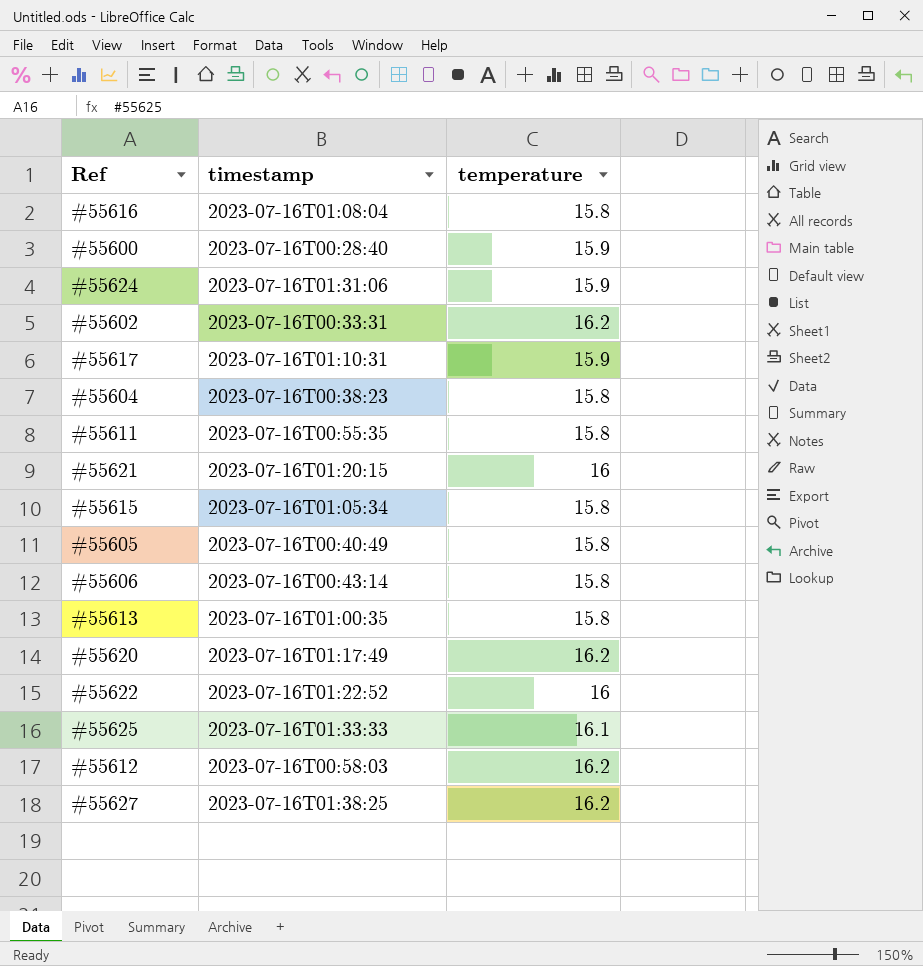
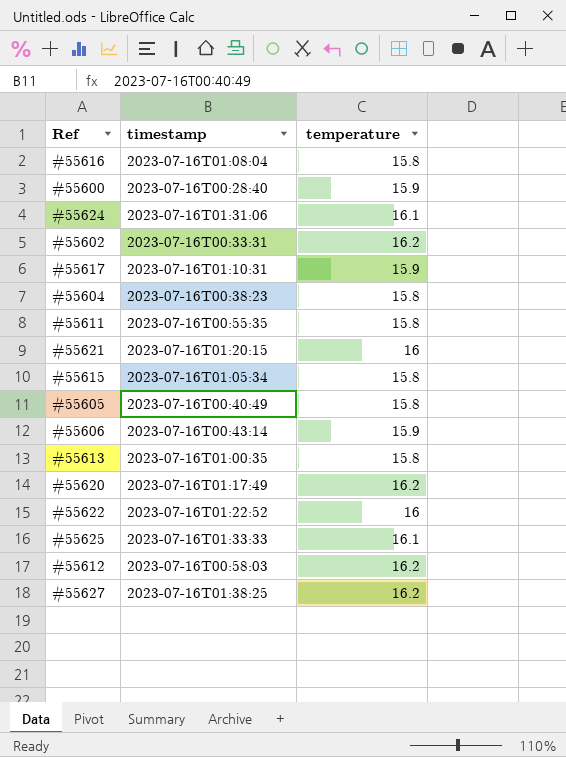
#55624 | temperature: 15.9 -> 16.1
#55606 | temperature: 15.8 -> 15.9

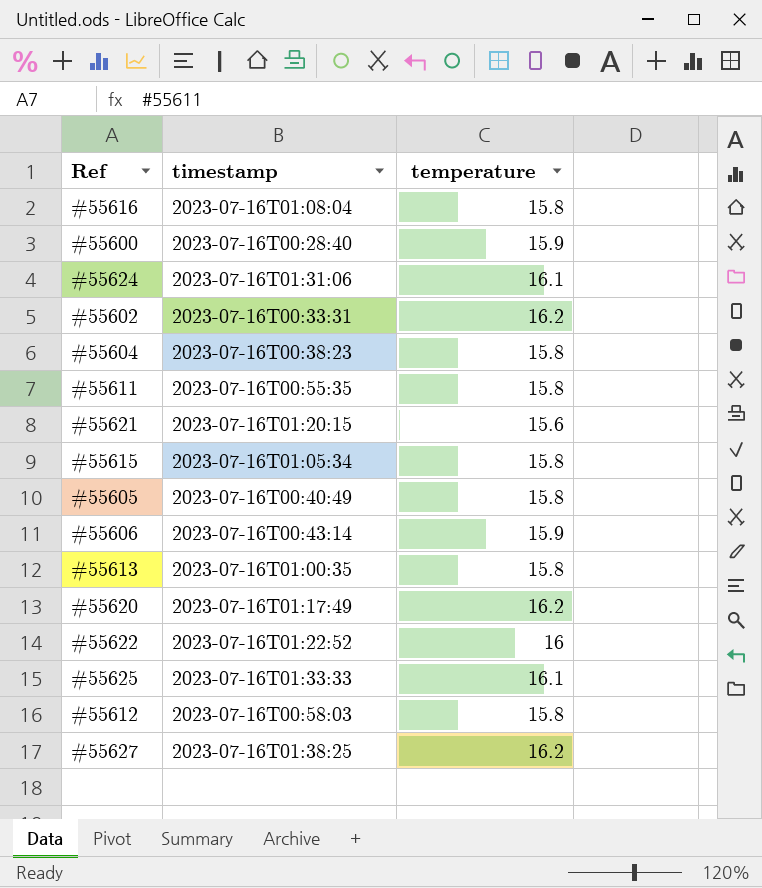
row #55617: 2023-07-16T01:10:31 | 15.9 -> none
#55621 | temperature: 16 -> 15.6
#55612 | temperature: 16.2 -> 15.8

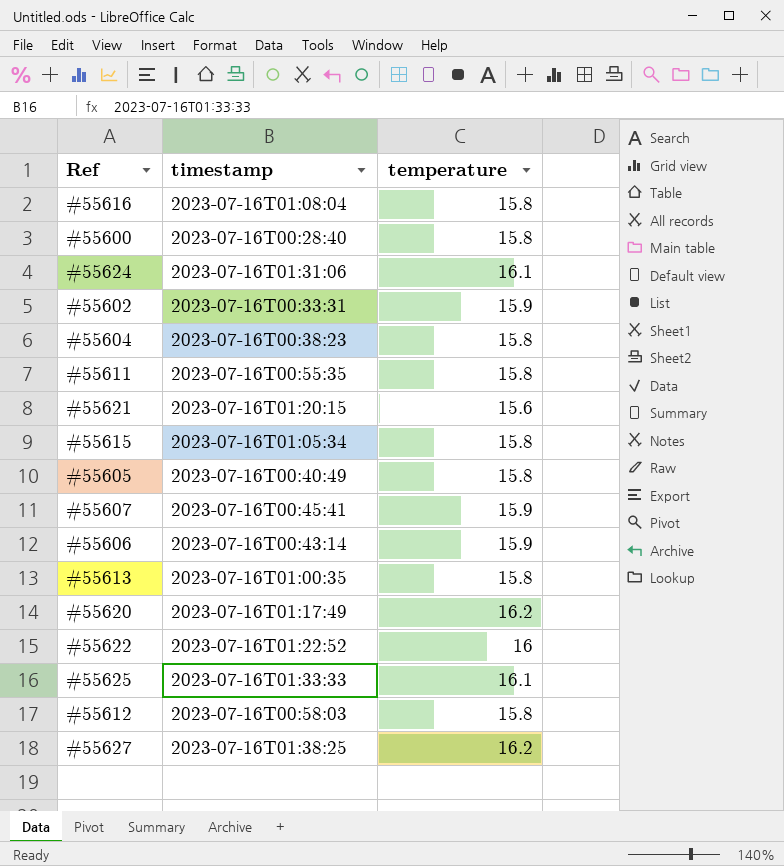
#55600 | temperature: 15.9 -> 15.8
#55602 | temperature: 16.2 -> 15.9
row #55607: none -> 2023-07-16T00:45:41 | 15.9

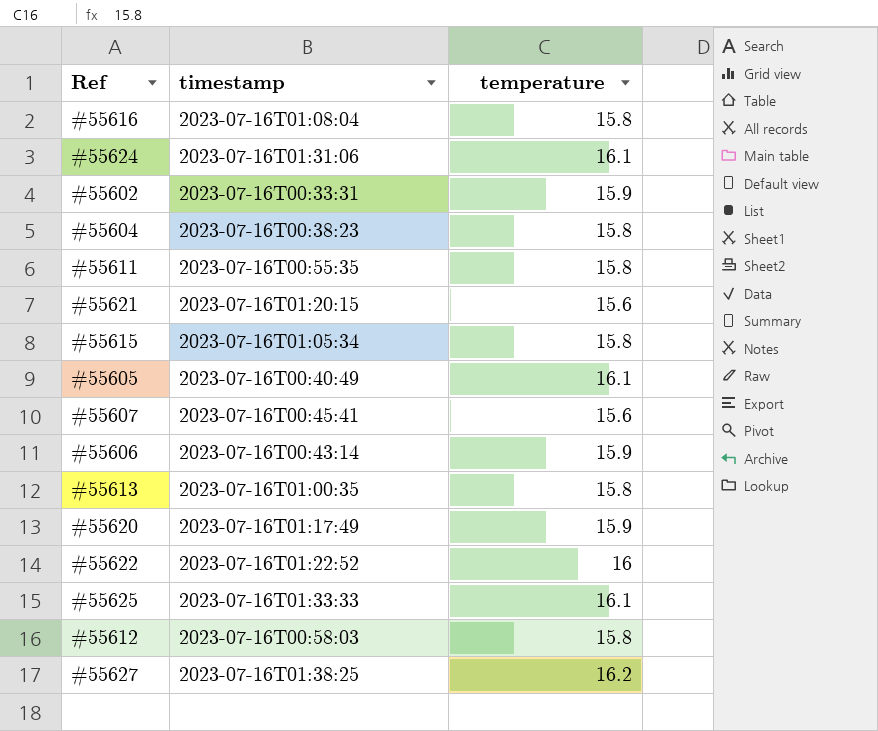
row #55600: 2023-07-16T00:28:40 | 15.8 -> none
#55605 | temperature: 15.8 -> 16.1
#55607 | temperature: 15.9 -> 15.6
#55620 | temperature: 16.2 -> 15.9

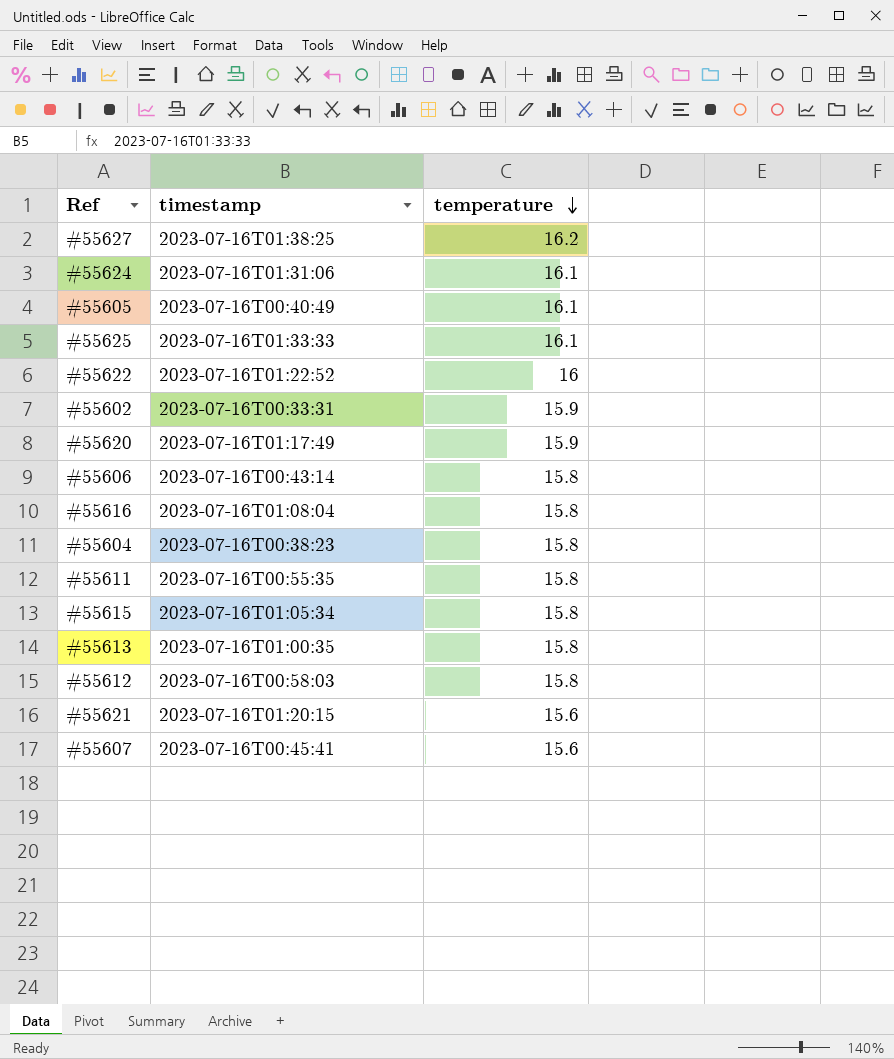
row order: none -> temperature descending
#55606 | temperature: 15.9 -> 15.8

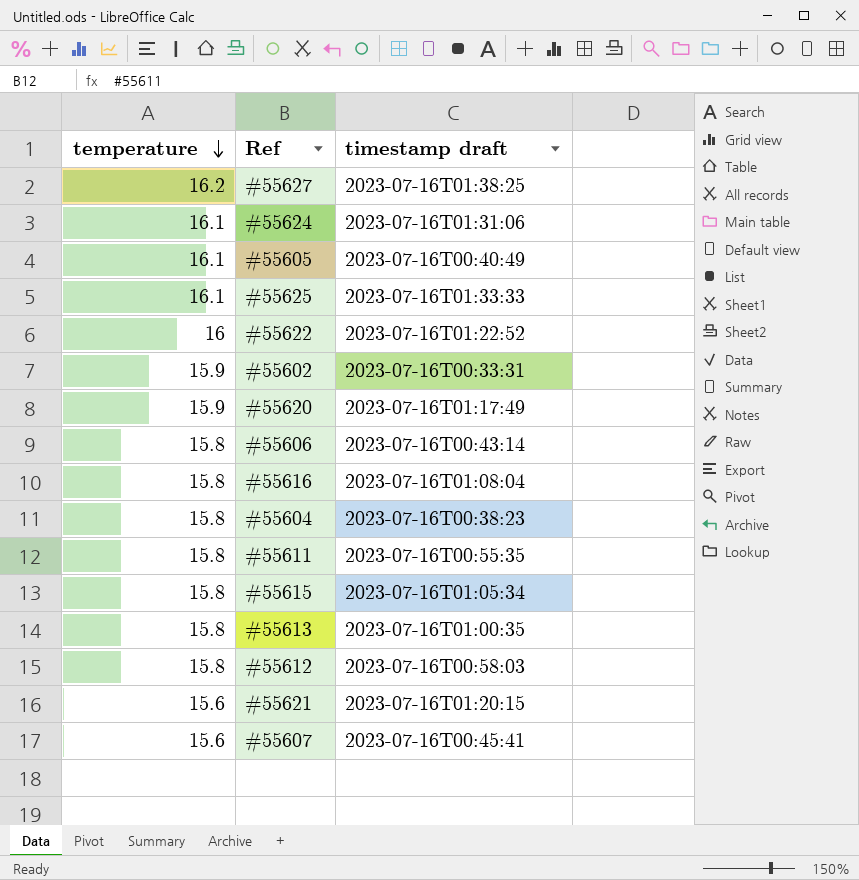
column temperature | position: 3 -> 1
column name: timestamp -> timestamp draft

